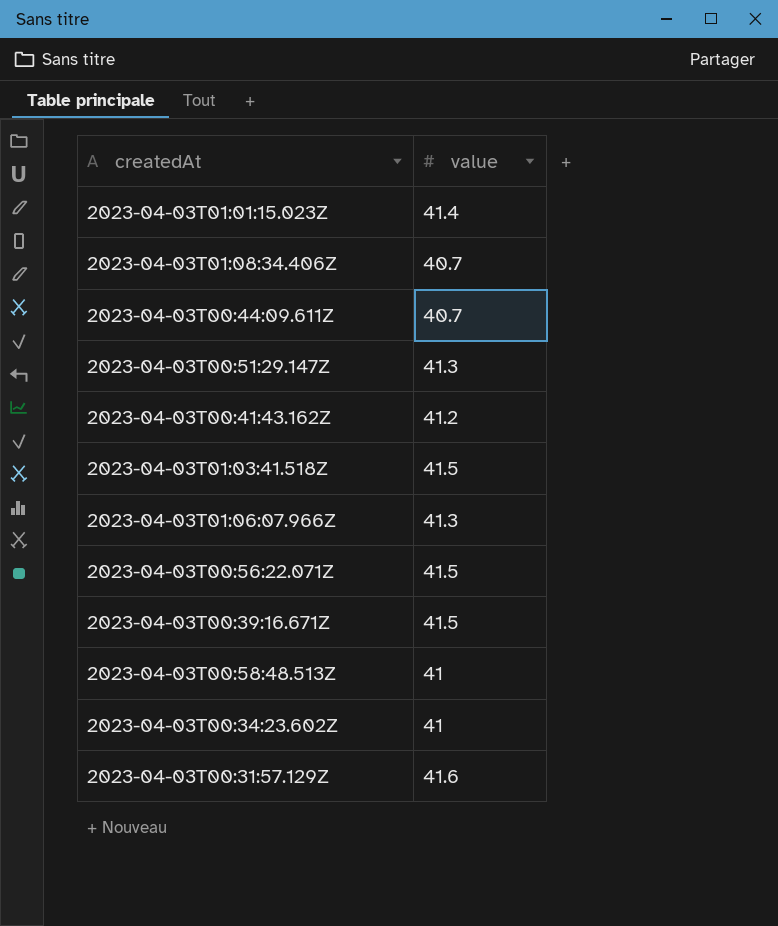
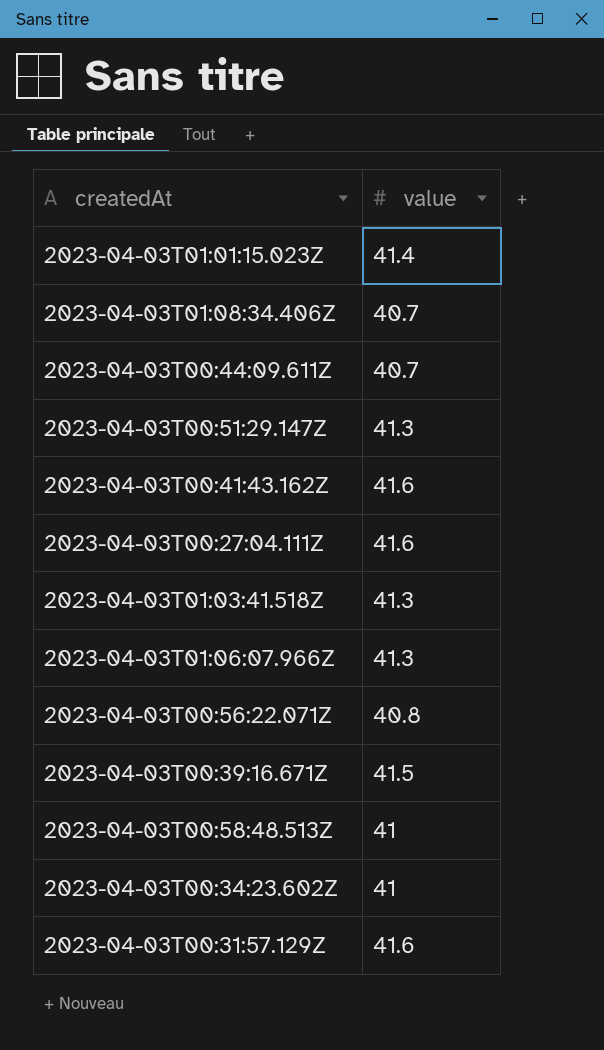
2023-04-03T00:41:43.162Z | value: 41.2 -> 41.6
row 2023-04-03T00:27:04.111Z: none -> 41.6
2023-04-03T01:03:41.518Z | value: 41.5 -> 41.3
2023-04-03T00:56:22.071Z | value: 41.5 -> 40.8

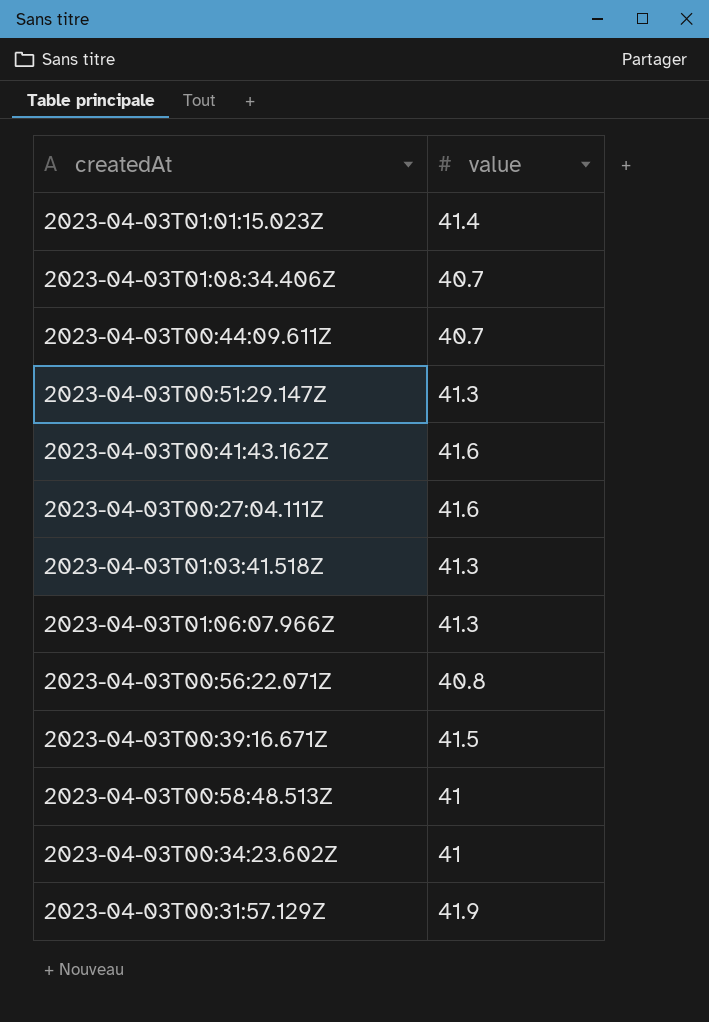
2023-04-03T00:31:57.129Z | value: 41.6 -> 41.9

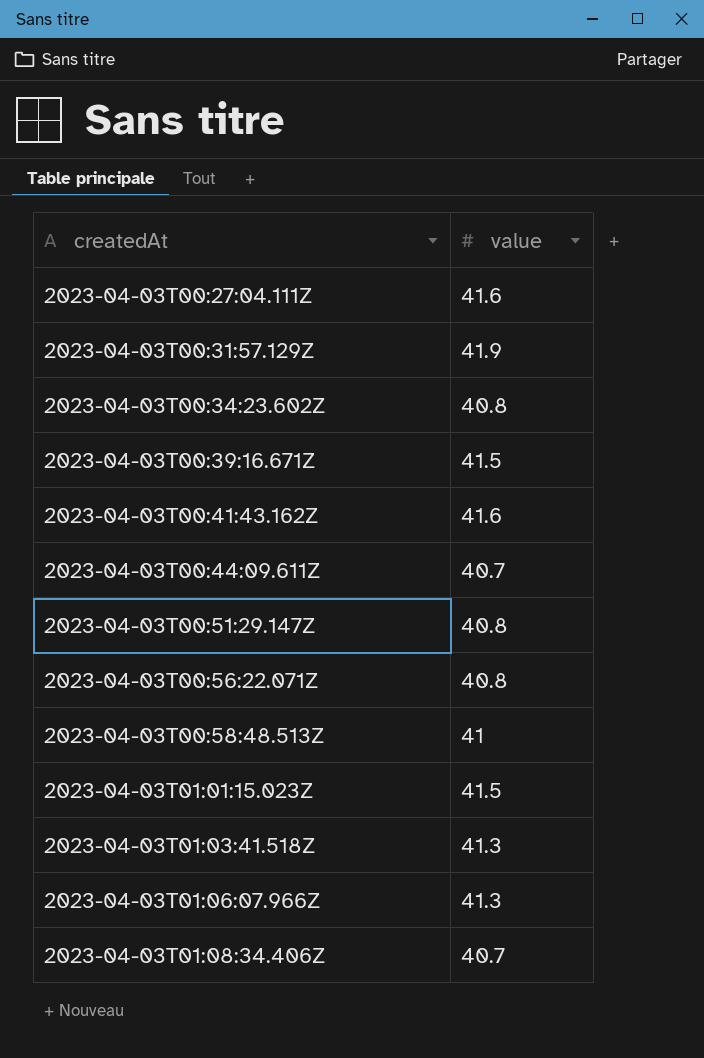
row order: none -> createdAt ascending
2023-04-03T00:34:23.602Z | value: 41 -> 40.8
2023-04-03T00:51:29.147Z | value: 41.3 -> 40.8
2023-04-03T01:01:15.023Z | value: 41.4 -> 41.5

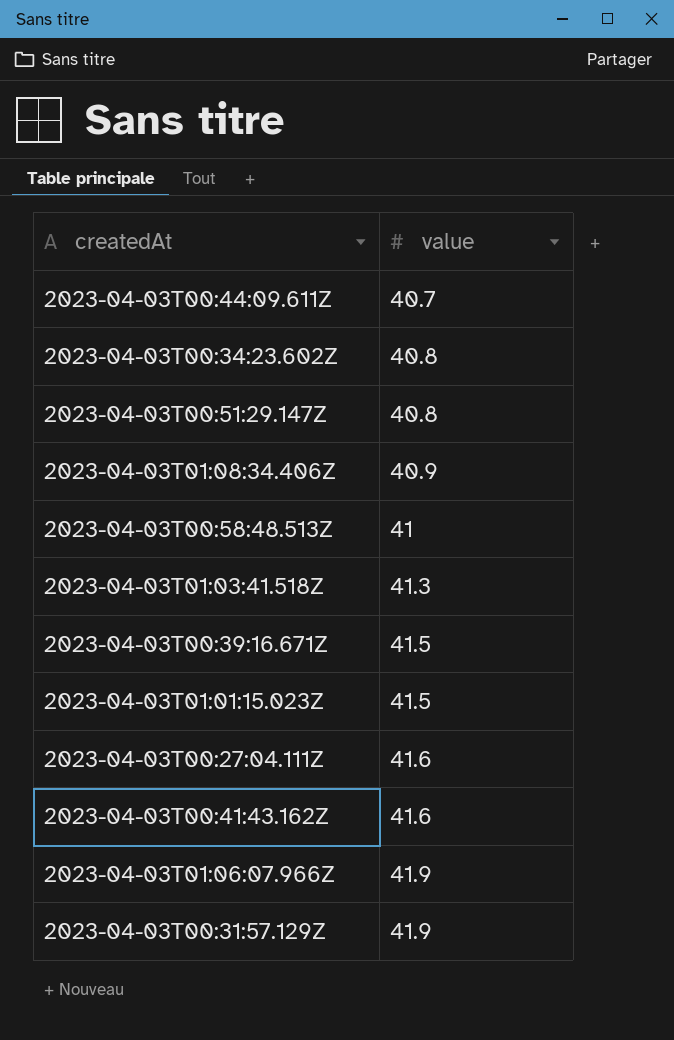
row order: createdAt ascending -> value ascending
row 2023-04-03T00:56:22.071Z: 40.8 -> none
2023-04-03T01:08:34.406Z | value: 40.7 -> 40.9
2023-04-03T01:06:07.966Z | value: 41.3 -> 41.9

